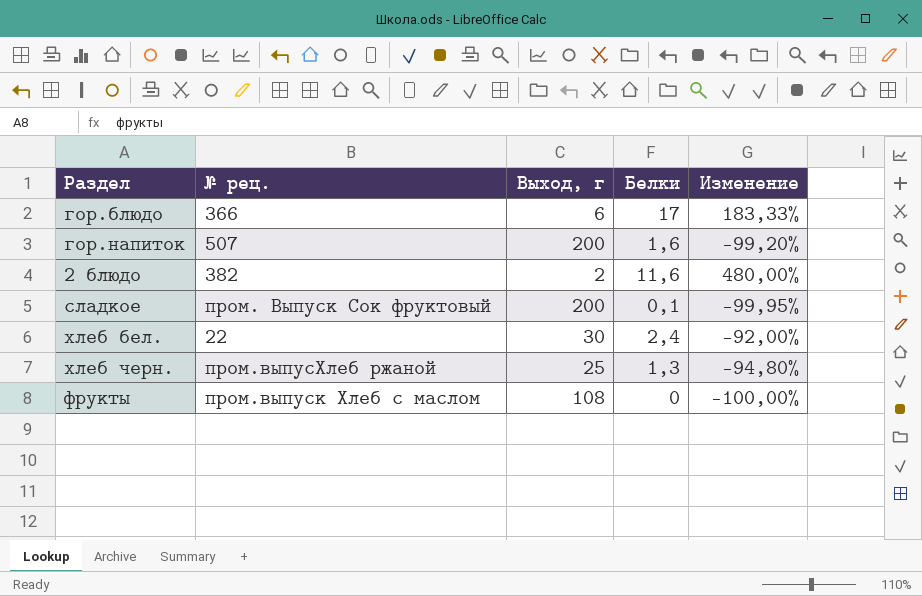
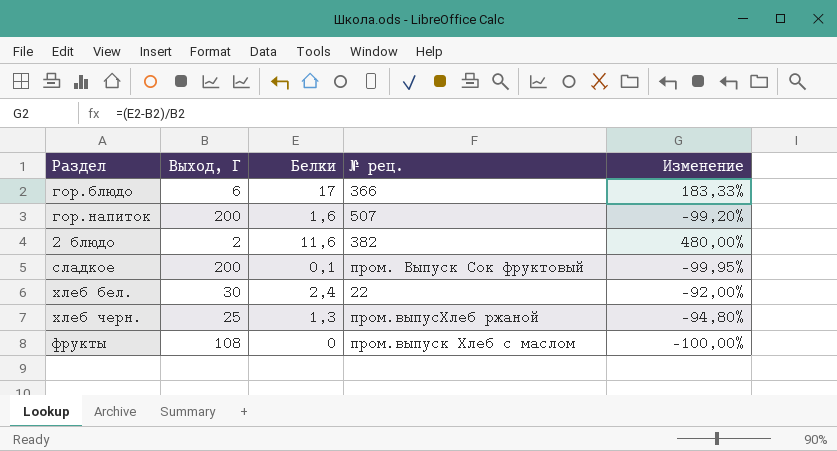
column name: Выход, г -> Выход, Г
column № рец. | position: 2 -> 4

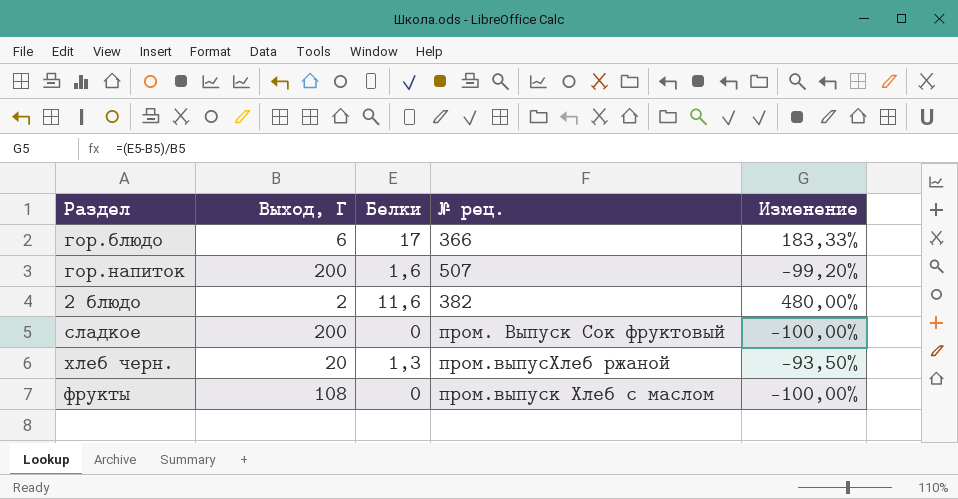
row хлеб бел.: 30 | 2,4 | 22 | -92,00% -> none
сладкое | Белки: 0,1 -> 0
сладкое | Изменение: -99,95% -> -100,00%
хлеб черн. | Выход, Г: 25 -> 20
хлеб черн. | Изменение: -94,80% -> -93,50%

